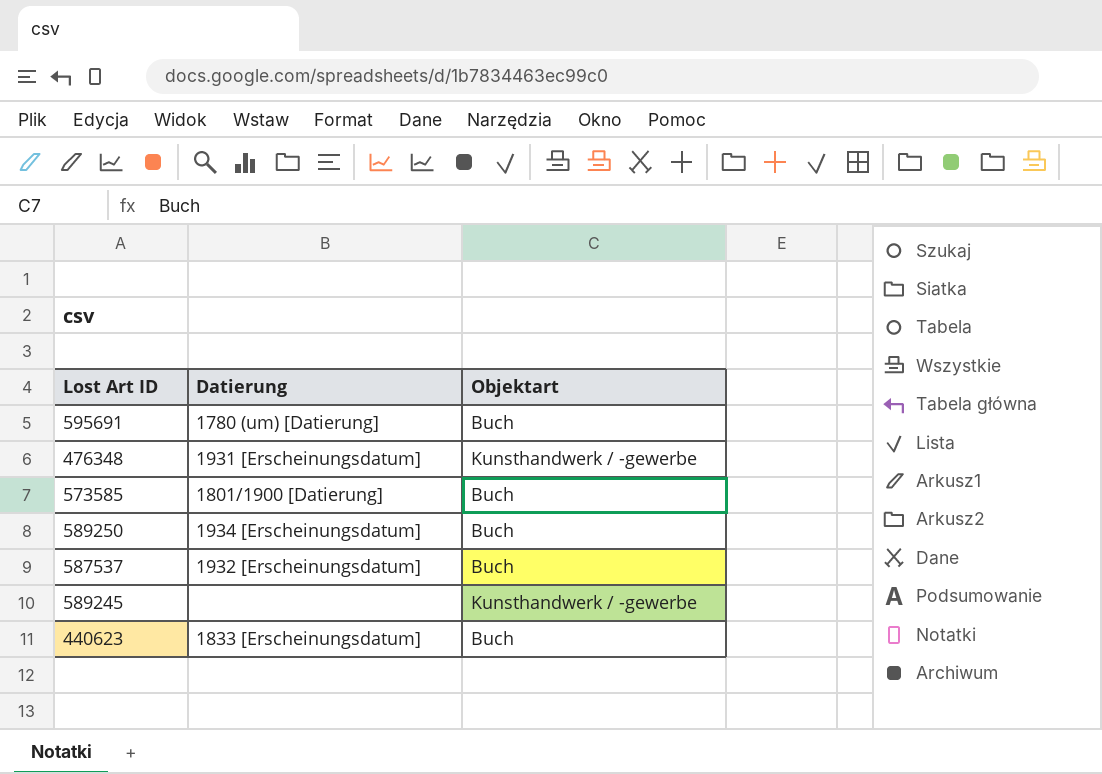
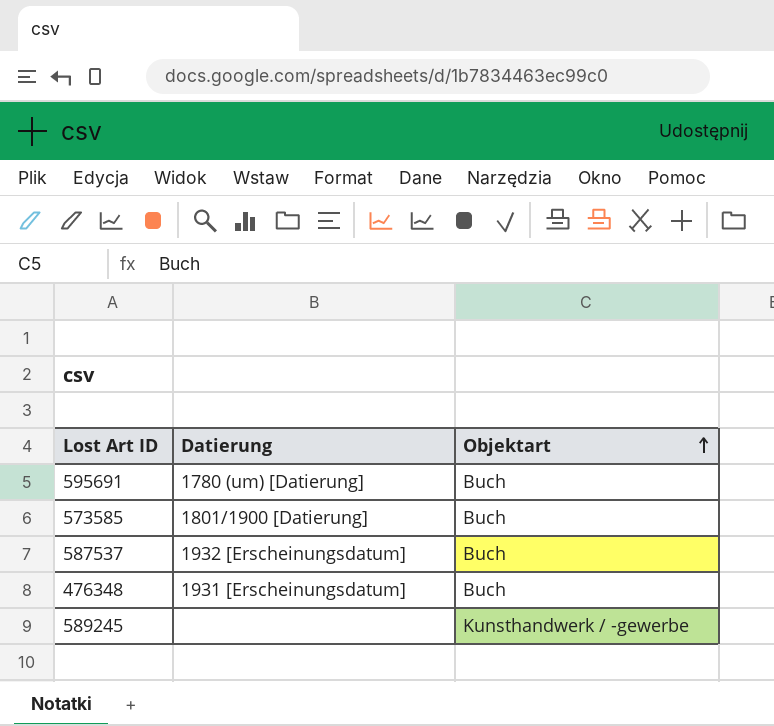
row order: none -> Objektart ascending
row 589250: 1934 [Erscheinungsdatum] | Buch -> none
row 440623: 1833 [Erscheinungsdatum] | Buch -> none
476348 | Objektart: Kunsthandwerk / -gewerbe -> Buch

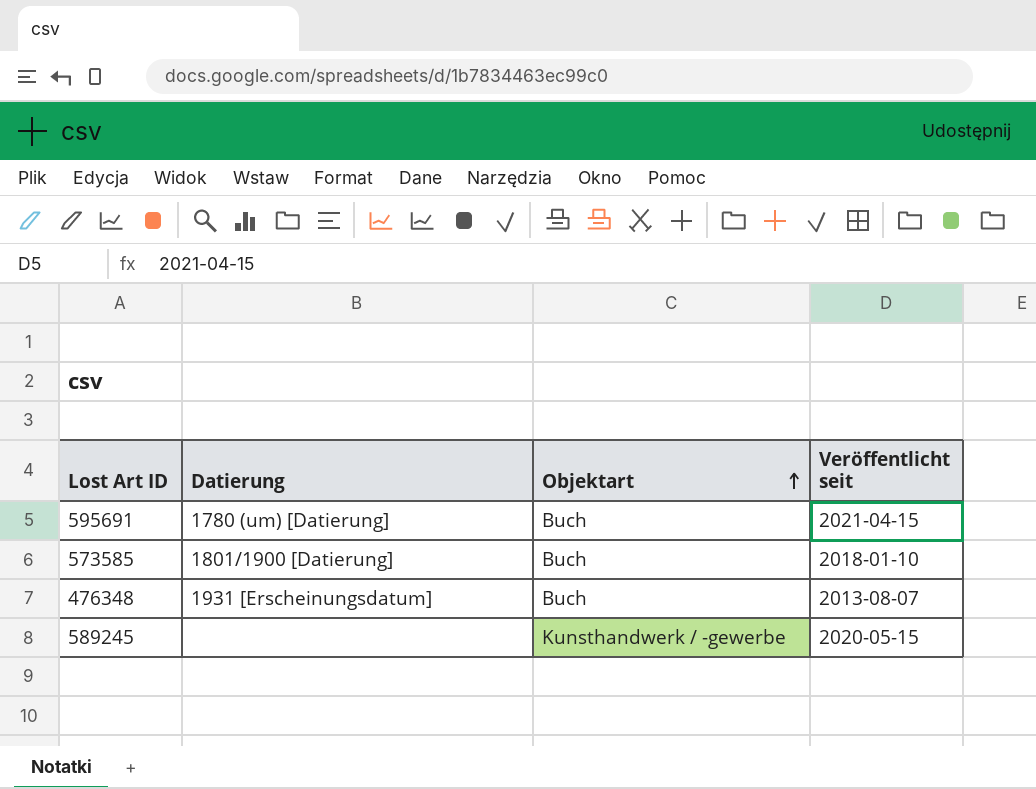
column Veröffentlicht seit | position: none -> 4
row 587537: 1932 [Erscheinungsdatum] | Buch -> none

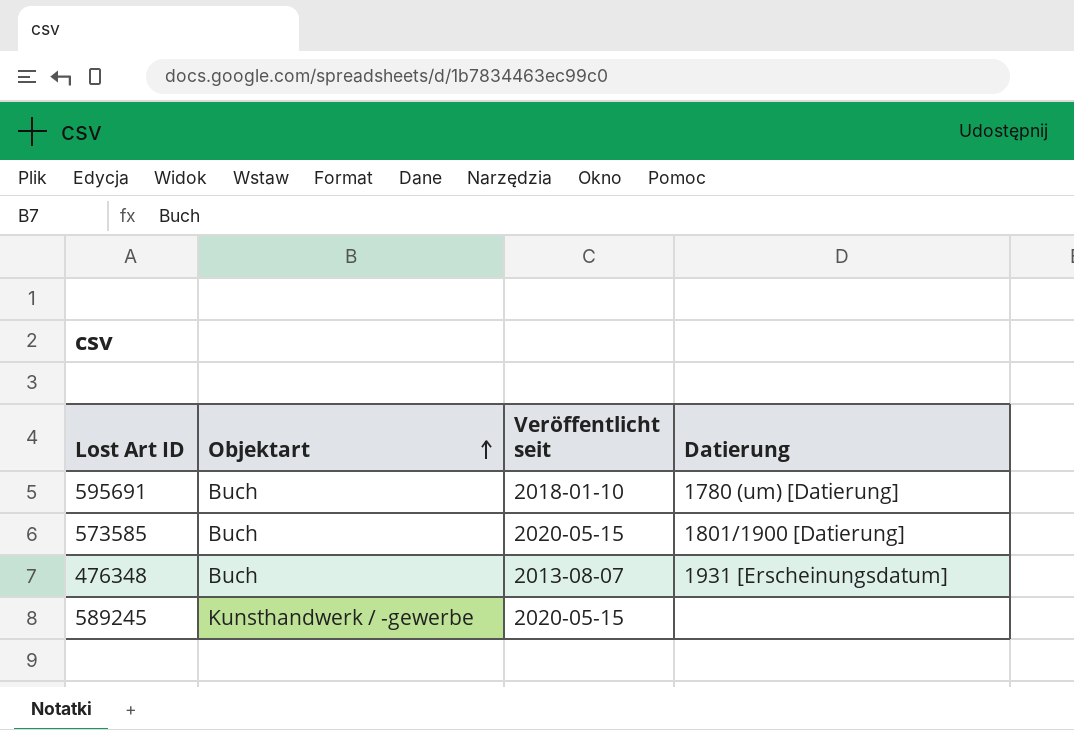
column Datierung | position: 2 -> 4
595691 | Veröffentlicht seit: 2021-04-15 -> 2018-01-10
573585 | Veröffentlicht seit: 2018-01-10 -> 2020-05-15

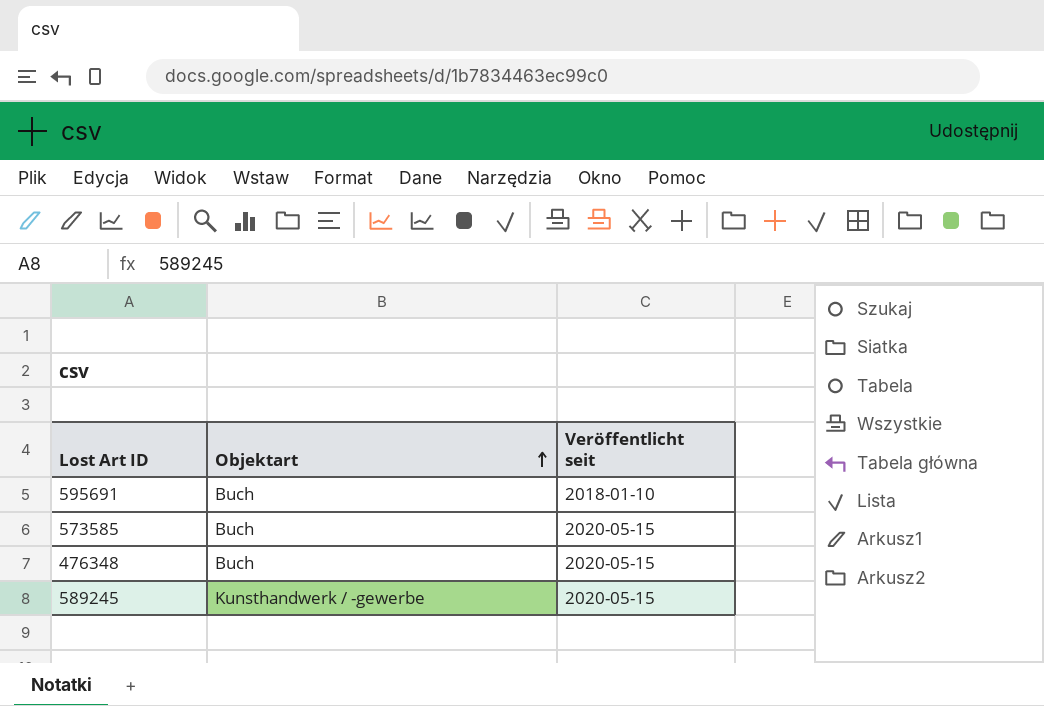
column Datierung | position: 4 -> none
476348 | Veröffentlicht seit: 2013-08-07 -> 2020-05-15

